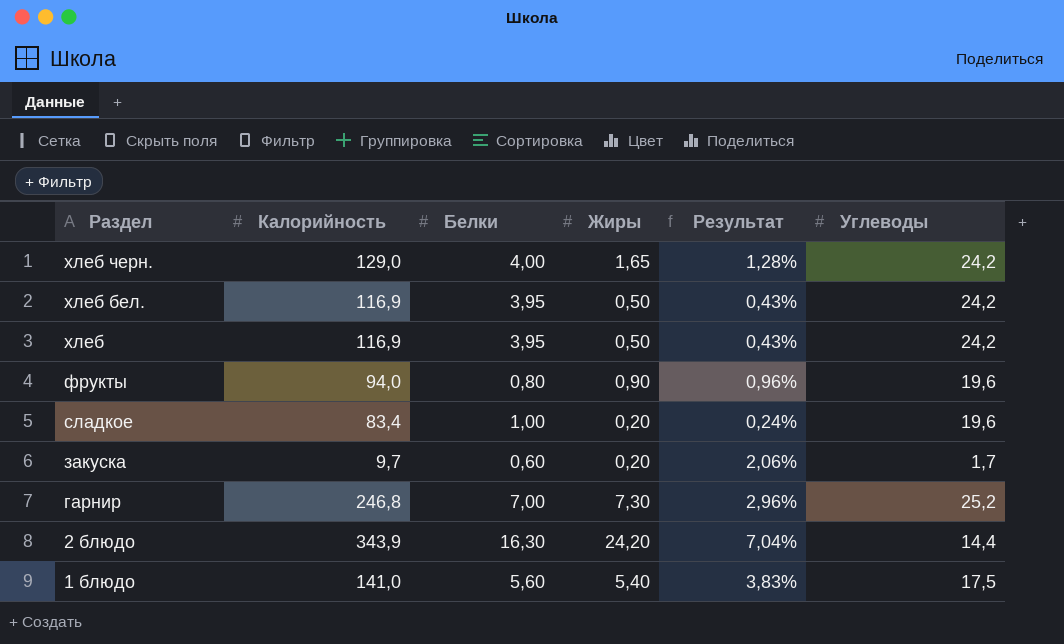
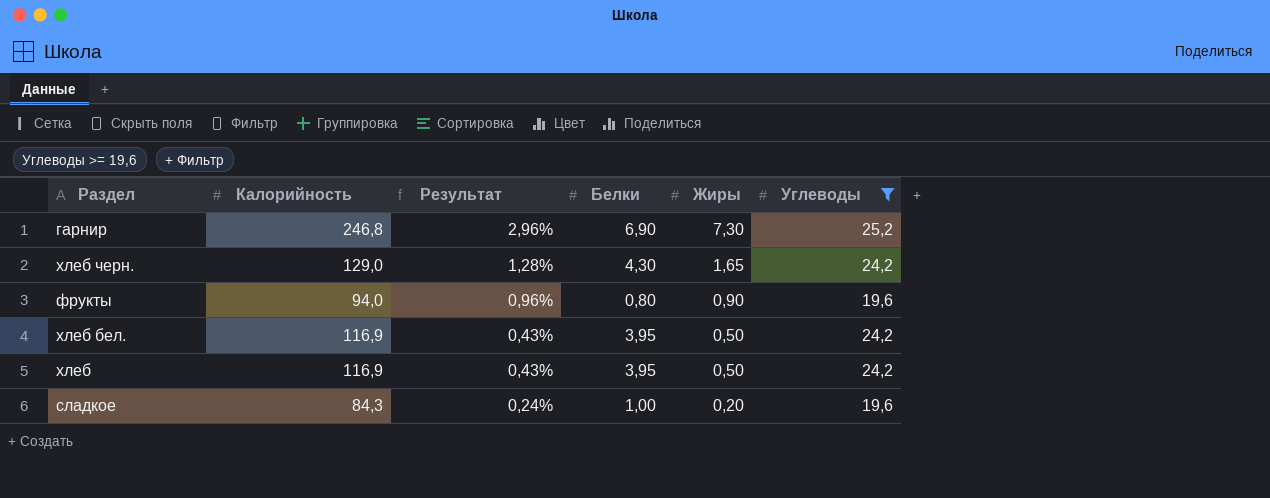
filter: none -> Углеводы >= 19,6
row order: Раздел descending -> Результат descending
column Результат | position: 5 -> 3
гарнир | Белки: 7,00 -> 6,90
хлеб черн. | Белки: 4,00 -> 4,30
сладкое | Калорийность: 83,4 -> 84,3

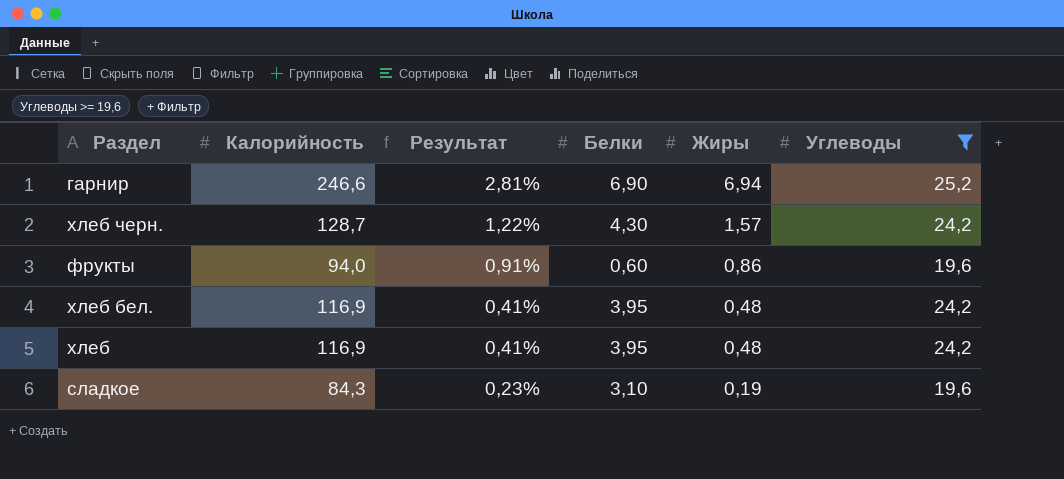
гарнир | Калорийность: 246,8 -> 246,6
гарнир | Результат: 2,96% -> 2,81%
гарнир | Жиры: 7,30 -> 6,94
хлеб черн. | Калорийность: 129,0 -> 128,7
хлеб черн. | Результат: 1,28% -> 1,22%
хлеб черн. | Жиры: 1,65 -> 1,57
фрукты | Результат: 0,96% -> 0,91%
фрукты | Белки: 0,80 -> 0,60
фрукты | Жиры: 0,90 -> 0,86
хлеб бел. | Результат: 0,43% -> 0,41%
хлеб бел. | Жиры: 0,50 -> 0,48
хлеб | Результат: 0,43% -> 0,41%
хлеб | Жиры: 0,50 -> 0,48
сладкое | Результат: 0,24% -> 0,23%
сладкое | Белки: 1,00 -> 3,10
сладкое | Жиры: 0,20 -> 0,19

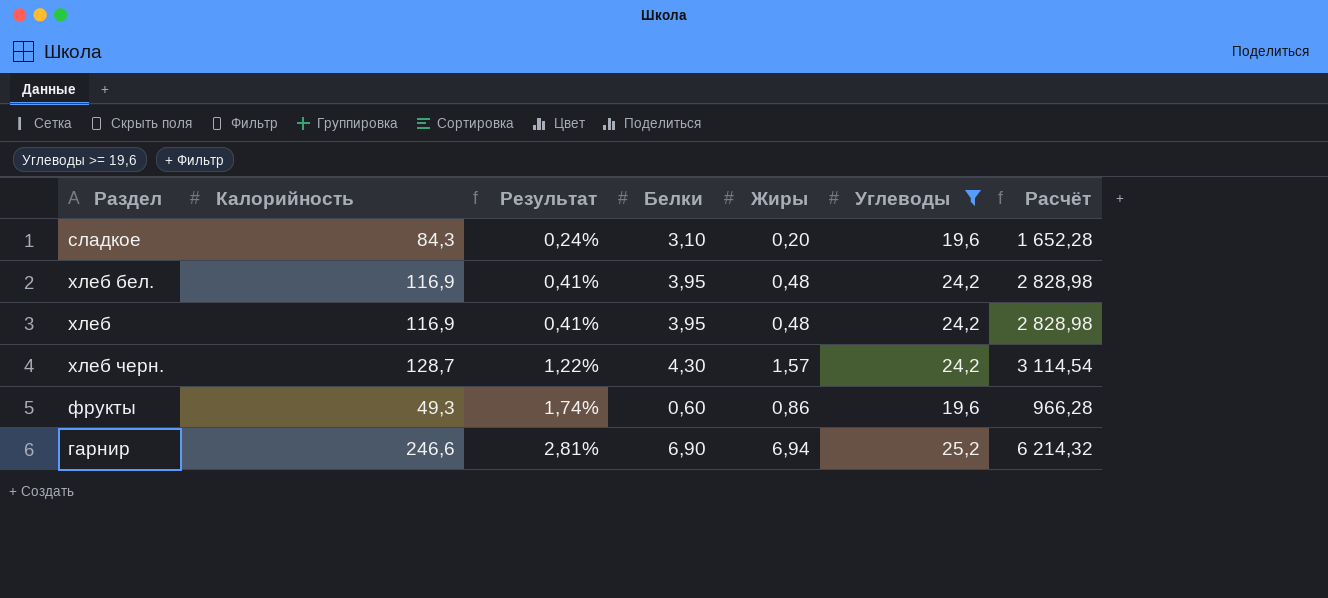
row order: Результат descending -> Результат ascending
column Расчёт | formula: none -> [Калорийность] * [Углеводы]
сладкое | Результат: 0,23% -> 0,24%
сладкое | Жиры: 0,19 -> 0,20
фрукты | Калорийность: 94,0 -> 49,3
фрукты | Результат: 0,91% -> 1,74%

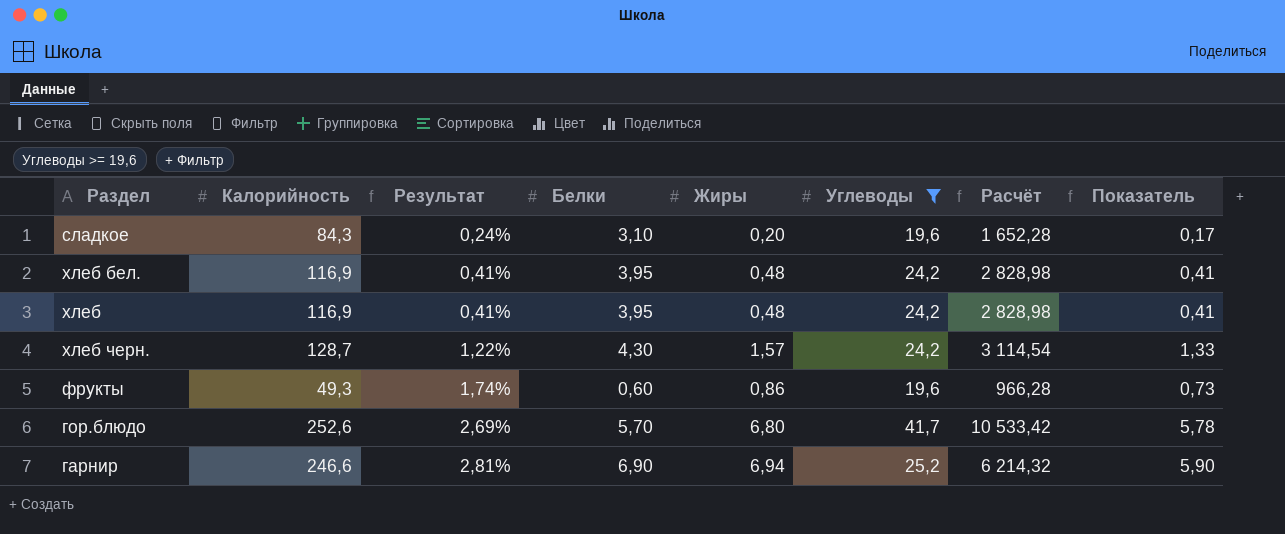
column Показатель | formula: none -> [Жиры] * 0,85
row гор.блюдо: none -> 252,6 | 2,69% | 5,70 | 6,80 | 41,7 | 10 533,42 | 5,78

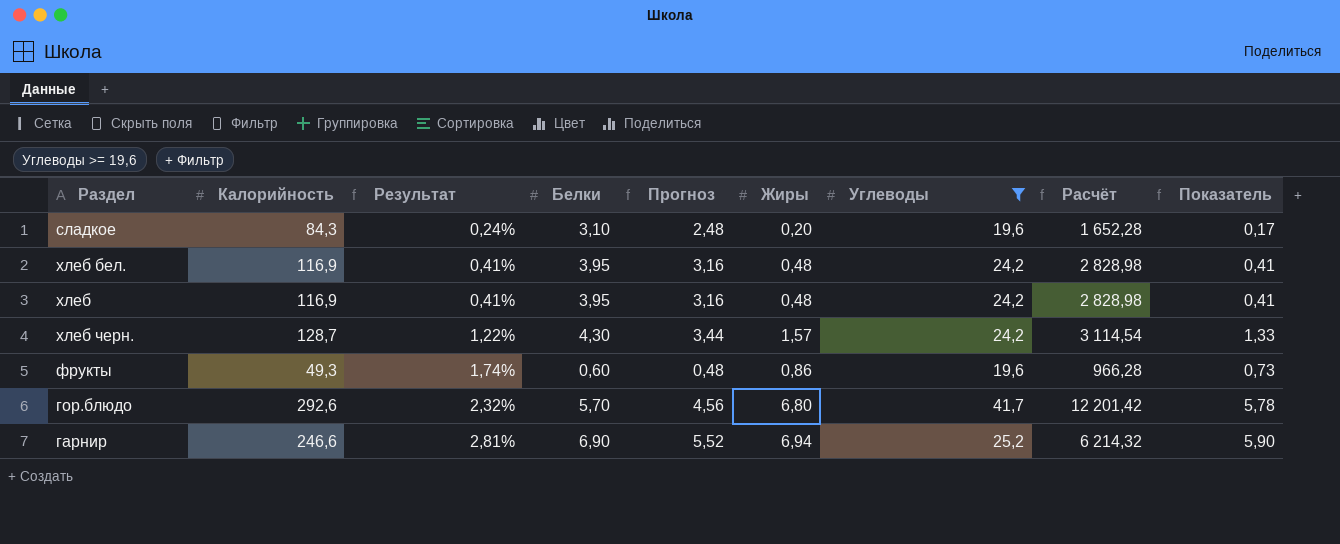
column Прогноз | formula: none -> [Белки] * 0,8
гор.блюдо | Калорийность: 252,6 -> 292,6
гор.блюдо | Результат: 2,69% -> 2,32%
гор.блюдо | Расчёт: 10 533,42 -> 12 201,42

